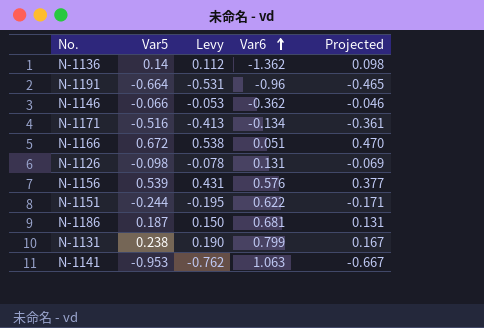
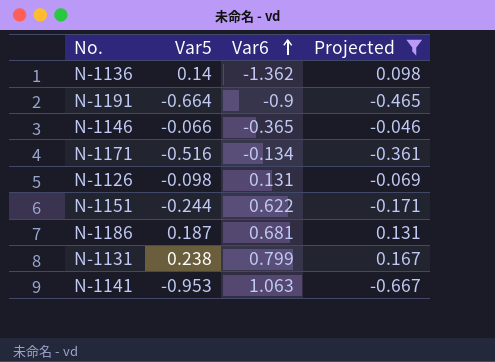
filter: none -> Projected <= 0.167
column Levy | formula: [Var5] * 0.8 -> none
N-1191 | Var6: -0.96 -> -0.9
N-1146 | Var6: -0.362 -> -0.365

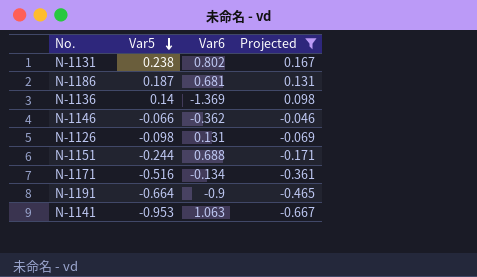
row order: Var6 ascending -> Var5 descending
N-1131 | Var6: 0.799 -> 0.802
N-1136 | Var6: -1.362 -> -1.369
N-1146 | Var6: -0.365 -> -0.362
N-1151 | Var6: 0.622 -> 0.688

